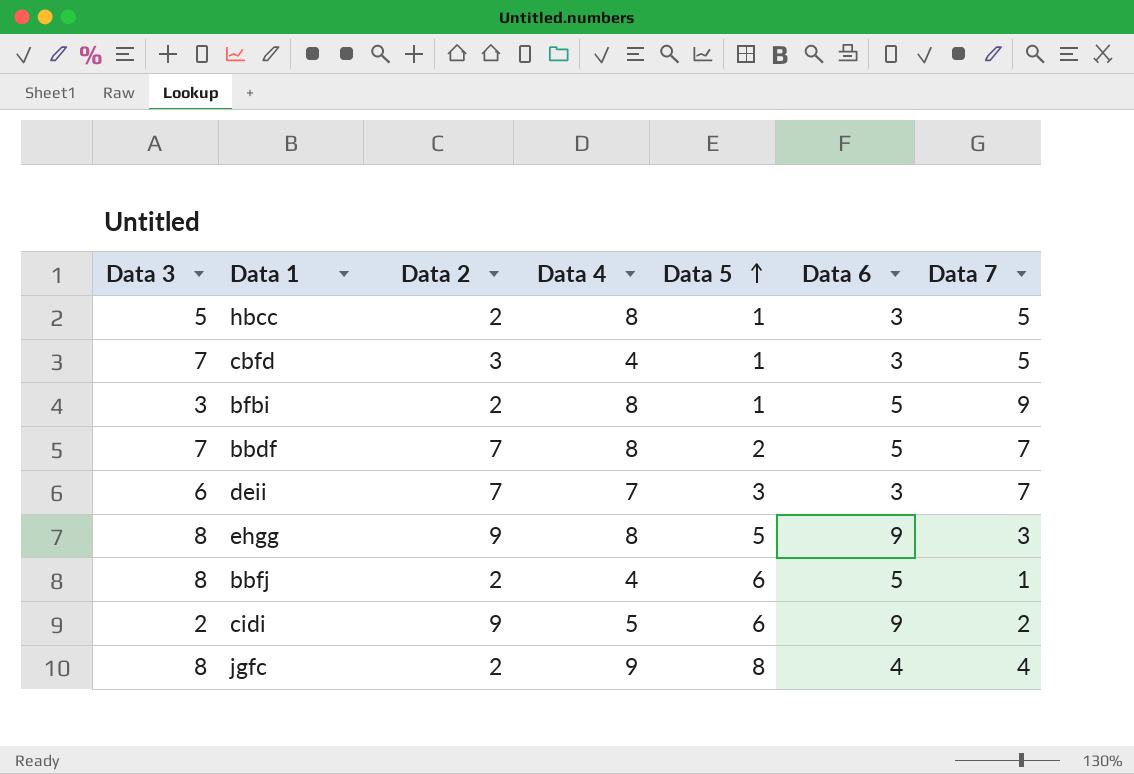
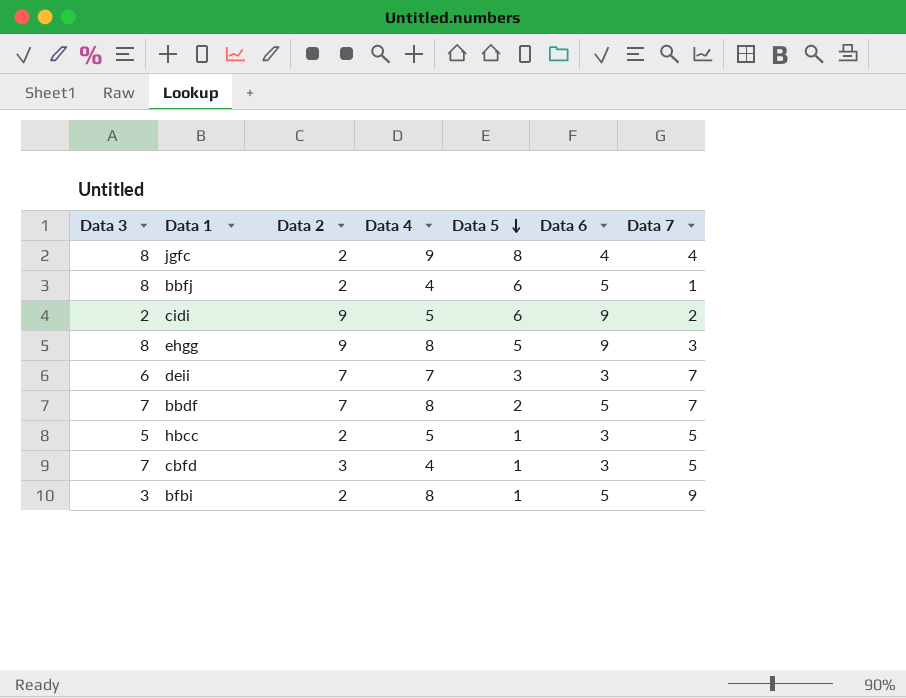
row order: Data 5 ascending -> Data 5 descending
hbcc | Data 4: 8 -> 5

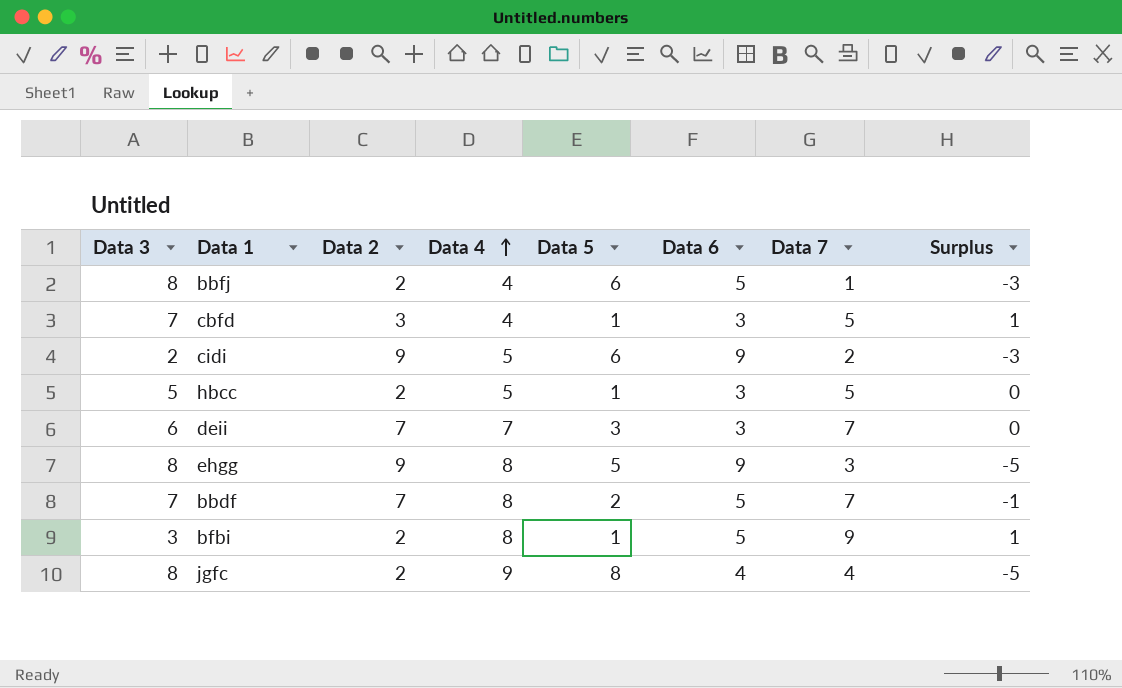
row order: Data 5 descending -> Data 4 ascending
column Surplus | formula: none -> [Data 7] - [Data 4]

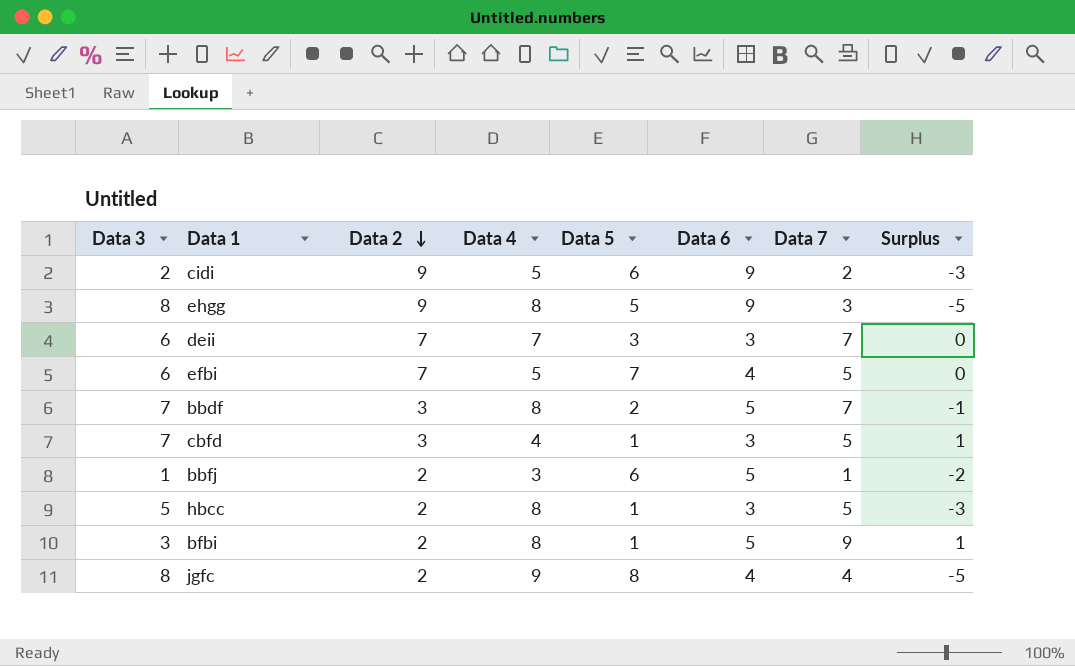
row order: Data 4 ascending -> Data 2 descending
row efbi: none -> 6 | 7 | 5 | 7 | 4 | 5 | 0
bbdf | Data 2: 7 -> 3
bbfj | Data 3: 8 -> 1
bbfj | Data 4: 4 -> 3
bbfj | Surplus: -3 -> -2
hbcc | Data 4: 5 -> 8
hbcc | Surplus: 0 -> -3

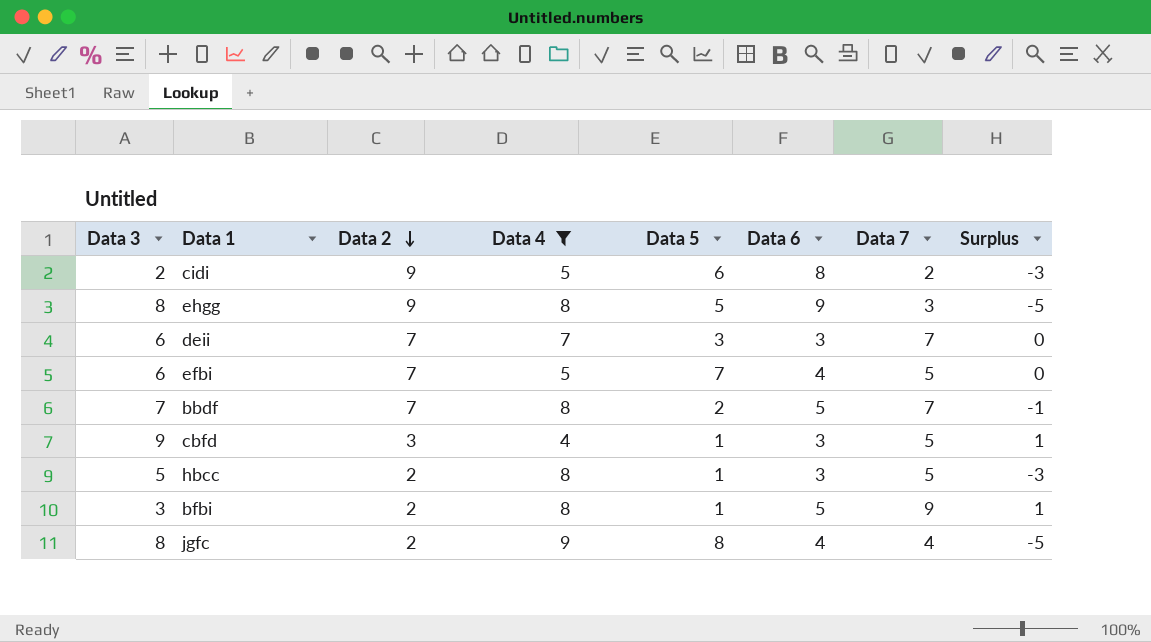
filter: none -> Data 4 != 3
cidi | Data 6: 9 -> 8
bbdf | Data 2: 3 -> 7
cbfd | Data 3: 7 -> 9

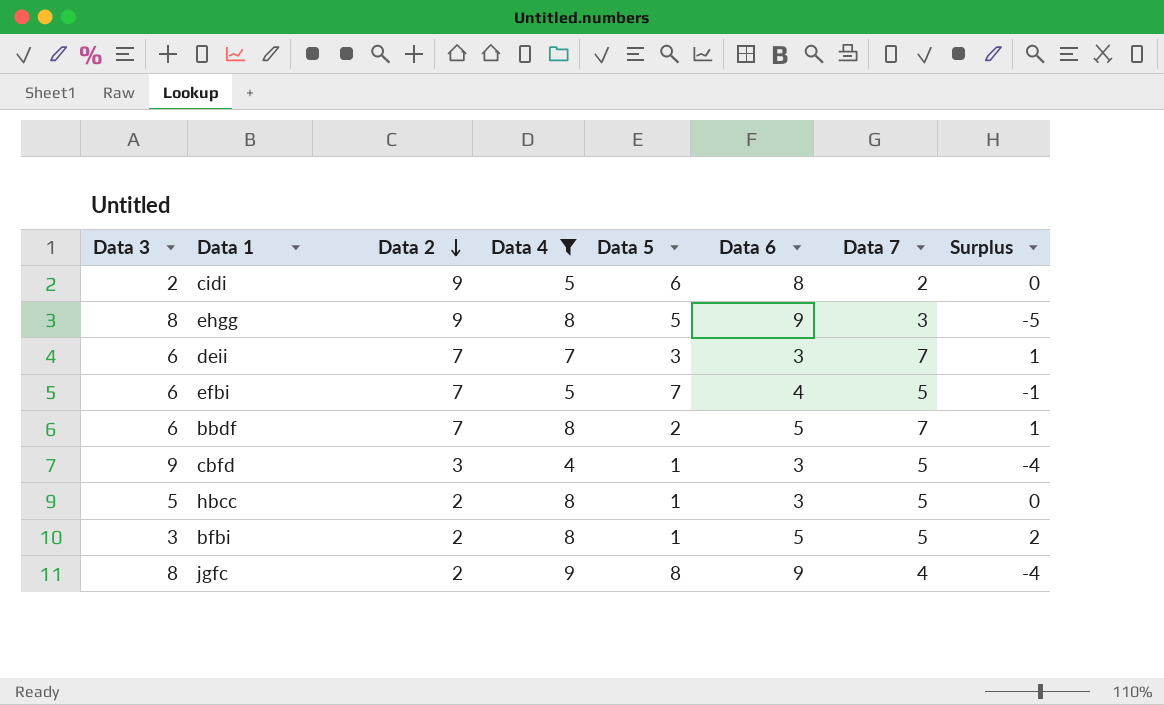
column Surplus | formula: [Data 7] - [Data 4] -> [Data 7] - [Data 3]
bbdf | Data 3: 7 -> 6
bfbi | Data 7: 9 -> 5
jgfc | Data 6: 4 -> 9

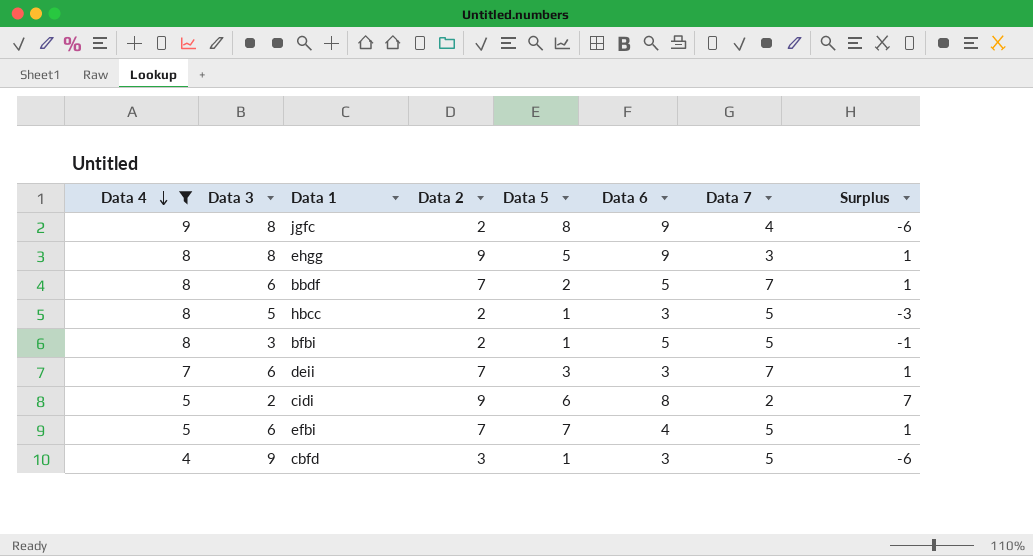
row order: Data 2 descending -> Data 4 descending
column Data 4 | position: 4 -> 1
column Surplus | formula: [Data 7] - [Data 3] -> [Data 2] - [Data 3]

